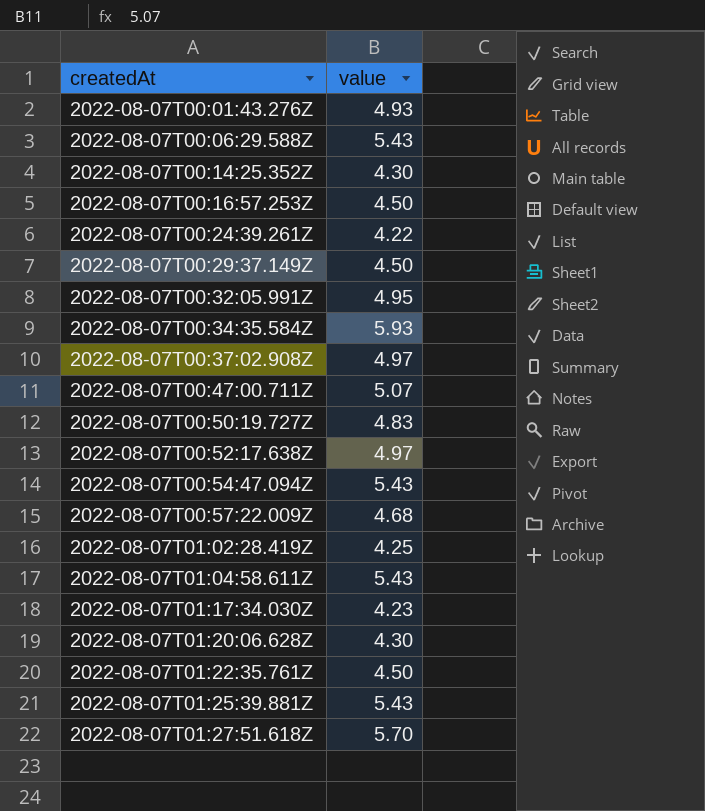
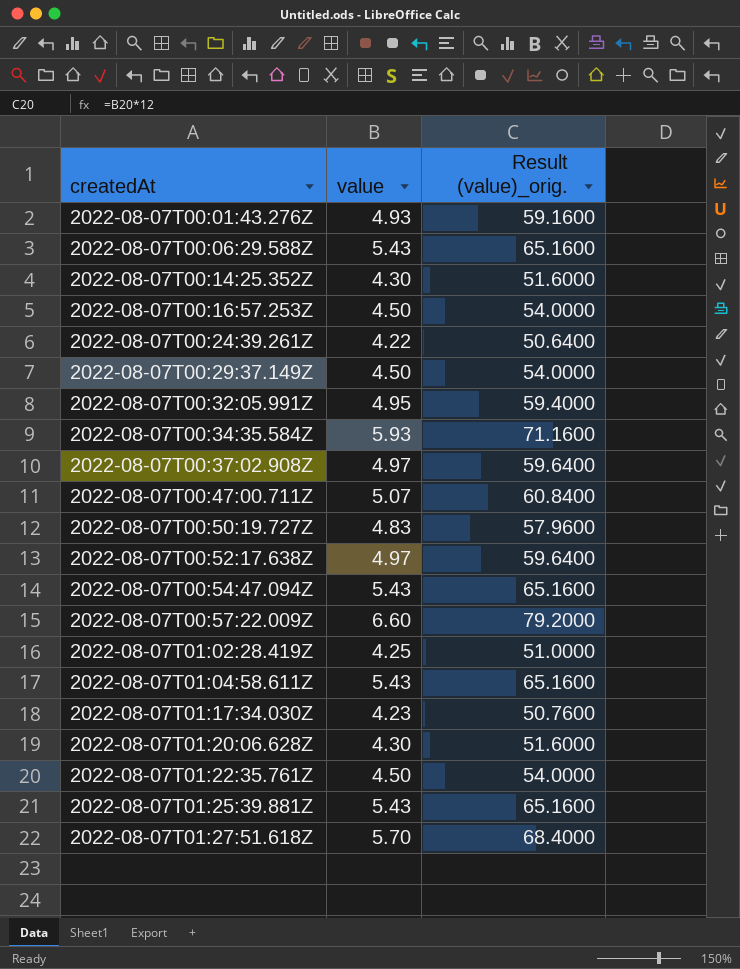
column Result (value)_orig. | formula: none -> [value] * 12
2022-08-07T00:57:22.009Z | value: 4.68 -> 6.60

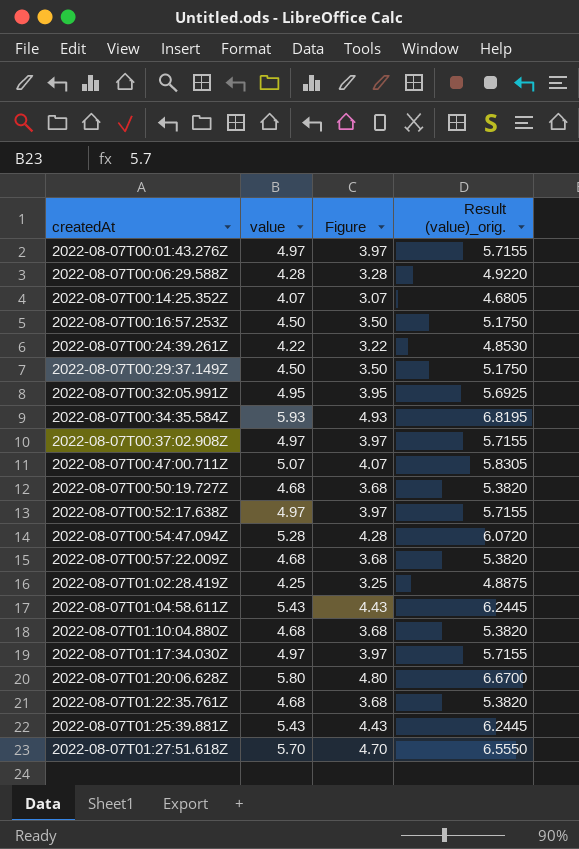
column Figure | formula: none -> [value] - 1
column Result (value)_orig. | formula: [value] * 12 -> [value] * 1.15
2022-08-07T00:01:43.276Z | value: 4.93 -> 4.97
2022-08-07T00:06:29.588Z | value: 5.43 -> 4.28
2022-08-07T00:14:25.352Z | value: 4.30 -> 4.07
2022-08-07T00:50:19.727Z | value: 4.83 -> 4.68
2022-08-07T00:54:47.094Z | value: 5.43 -> 5.28
2022-08-07T00:57:22.009Z | value: 6.60 -> 4.68
row 2022-08-07T01:10:04.880Z: none -> 4.68 | 3.68 | 5.3820
2022-08-07T01:17:34.030Z | value: 4.23 -> 4.97
2022-08-07T01:20:06.628Z | value: 4.30 -> 5.80
2022-08-07T01:22:35.761Z | value: 4.50 -> 4.68

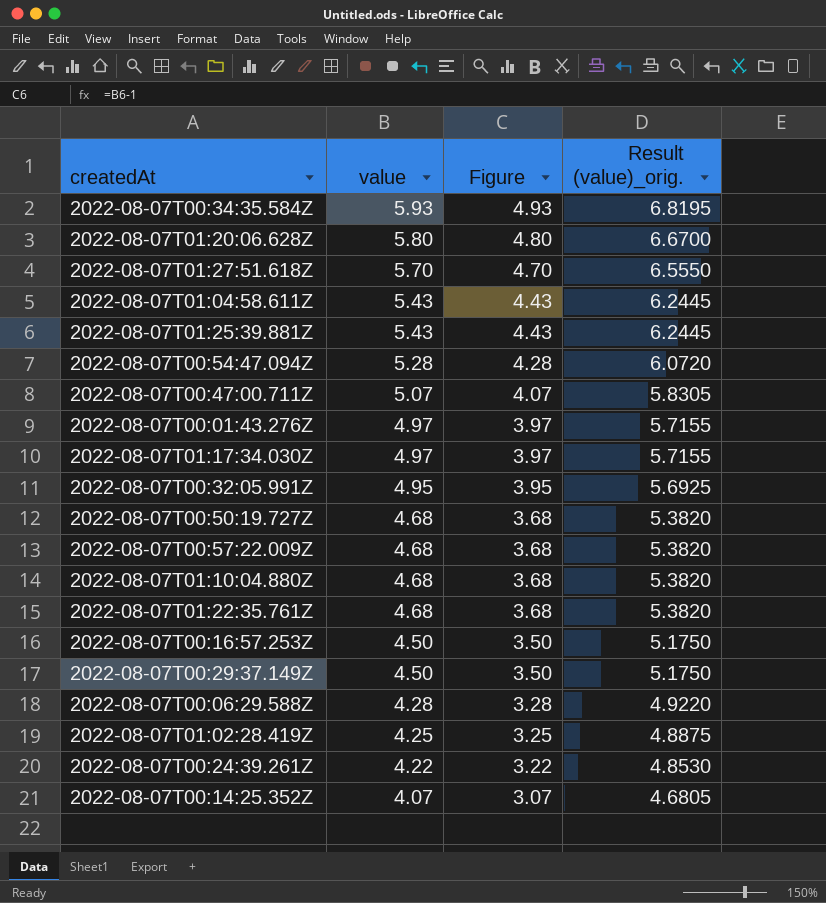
row order: createdAt ascending -> value descending
row 2022-08-07T00:37:02.908Z: 4.97 | 3.97 | 5.7155 -> none
row 2022-08-07T00:52:17.638Z: 4.97 | 3.97 | 5.7155 -> none

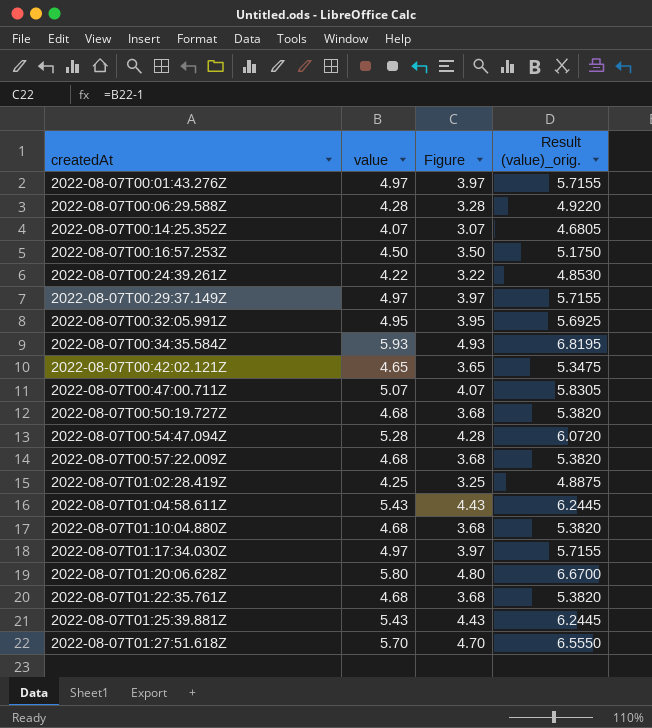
row order: value descending -> createdAt ascending
2022-08-07T00:29:37.149Z | value: 4.50 -> 4.97
2022-08-07T00:29:37.149Z | Figure: 3.50 -> 3.97
2022-08-07T00:29:37.149Z | Result (value)_orig.: 5.1750 -> 5.7155
row 2022-08-07T00:42:02.121Z: none -> 4.65 | 3.65 | 5.3475

